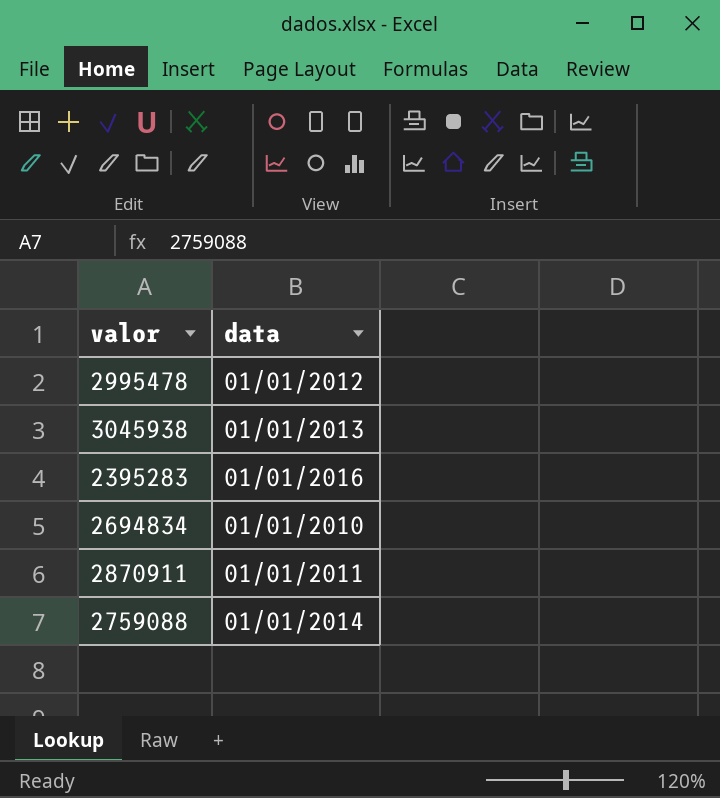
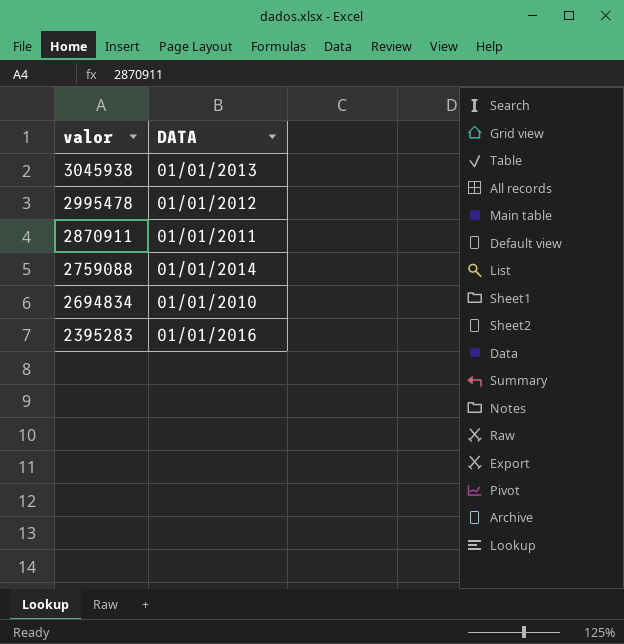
row order: none -> valor descending
column name: data -> DATA

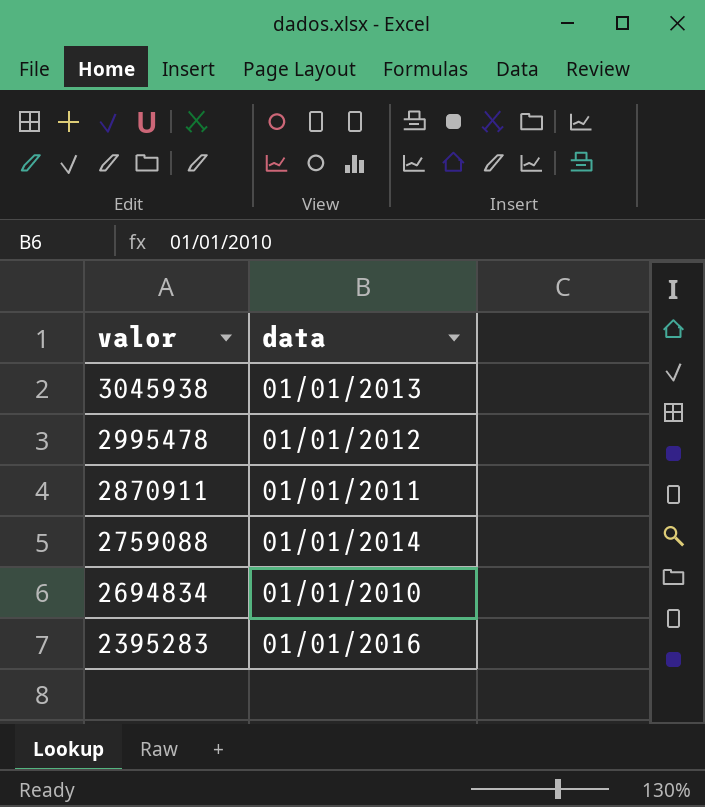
column name: DATA -> data

